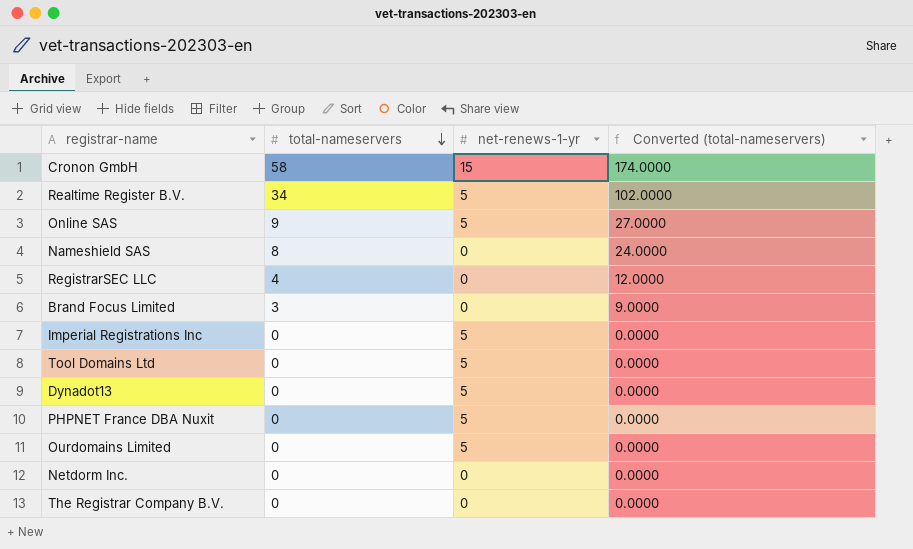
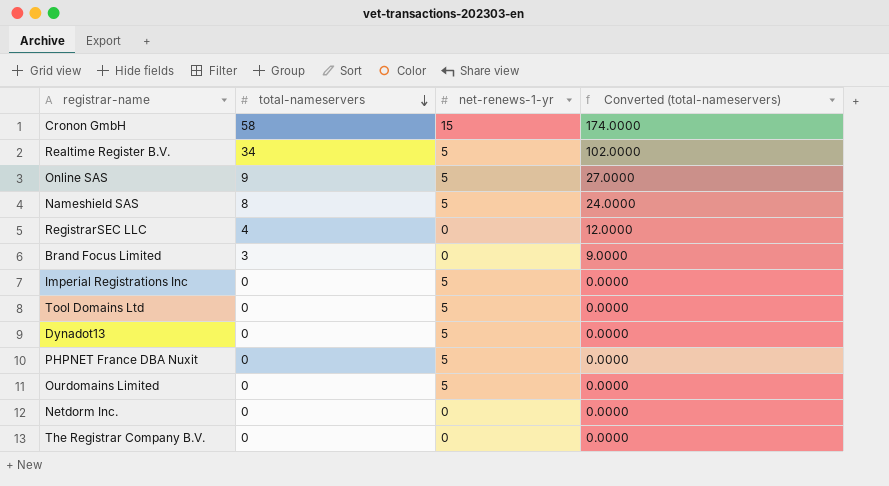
Nameshield SAS | net-renews-1-yr: 0 -> 5

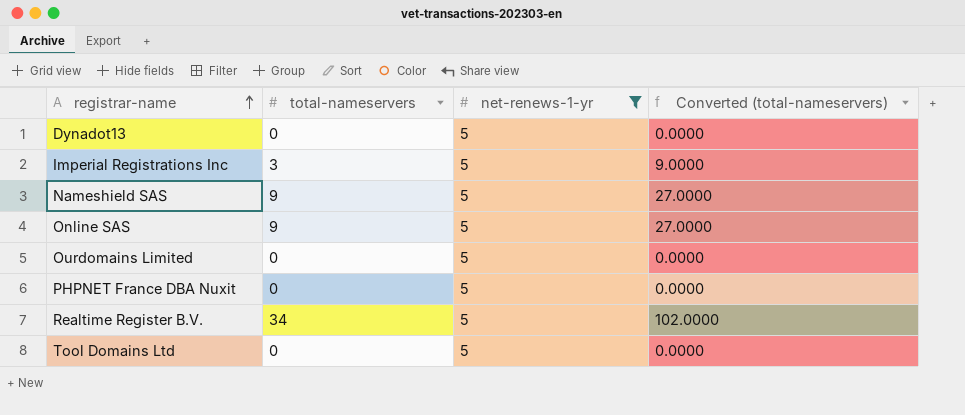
filter: none -> net-renews-1-yr = 5
row order: total-nameservers descending -> registrar-name ascending
Imperial Registrations Inc | total-nameservers: 0 -> 3
Imperial Registrations Inc | Converted (total-nameservers): 0.0000 -> 9.0000
Nameshield SAS | total-nameservers: 8 -> 9
Nameshield SAS | Converted (total-nameservers): 24.0000 -> 27.0000

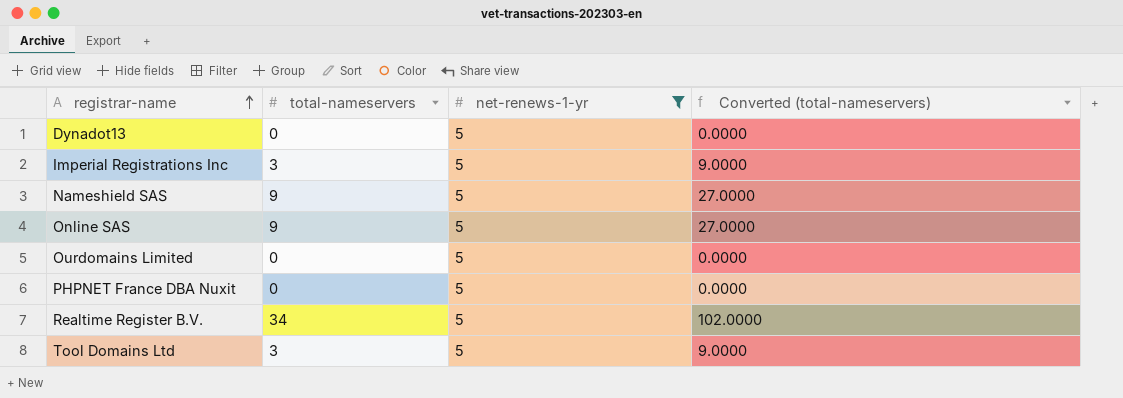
Tool Domains Ltd | total-nameservers: 0 -> 3
Tool Domains Ltd | Converted (total-nameservers): 0.0000 -> 9.0000

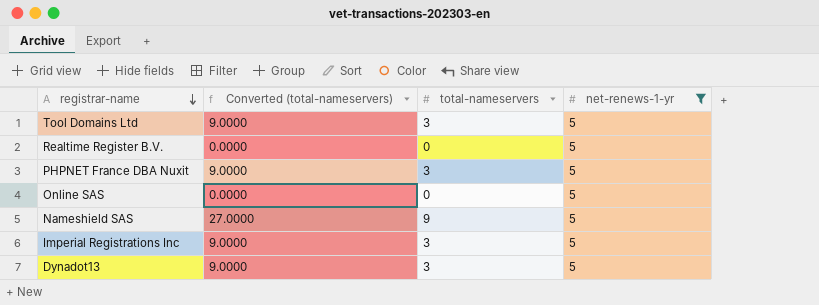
row order: registrar-name ascending -> registrar-name descending
column Converted (total-nameservers) | position: 4 -> 2
row Ourdomains Limited: 0 | 5 | 0.0000 -> none
Realtime Register B.V. | Converted (total-nameservers): 102.0000 -> 0.0000
Realtime Register B.V. | total-nameservers: 34 -> 0
PHPNET France DBA Nuxit | Converted (total-nameservers): 0.0000 -> 9.0000
PHPNET France DBA Nuxit | total-nameservers: 0 -> 3
Online SAS | Converted (total-nameservers): 27.0000 -> 0.0000
Online SAS | total-nameservers: 9 -> 0
Dynadot13 | Converted (total-nameservers): 0.0000 -> 9.0000
Dynadot13 | total-nameservers: 0 -> 3

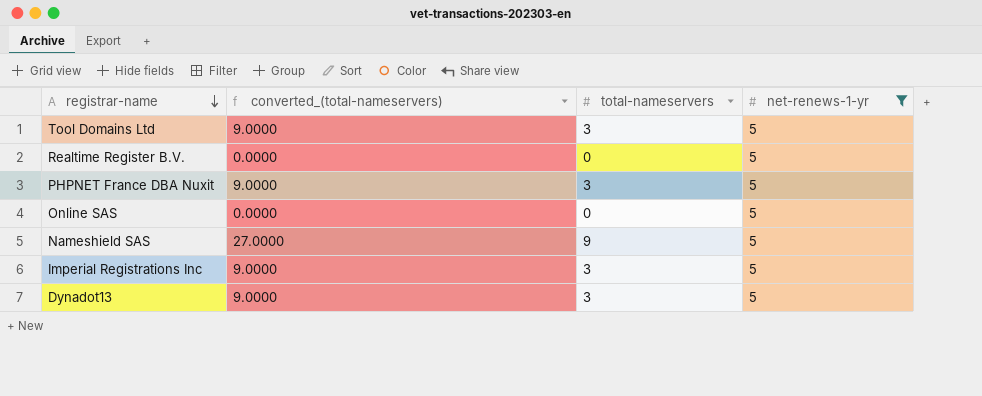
column name: Converted (total-nameservers) -> converted_(total-nameservers)

